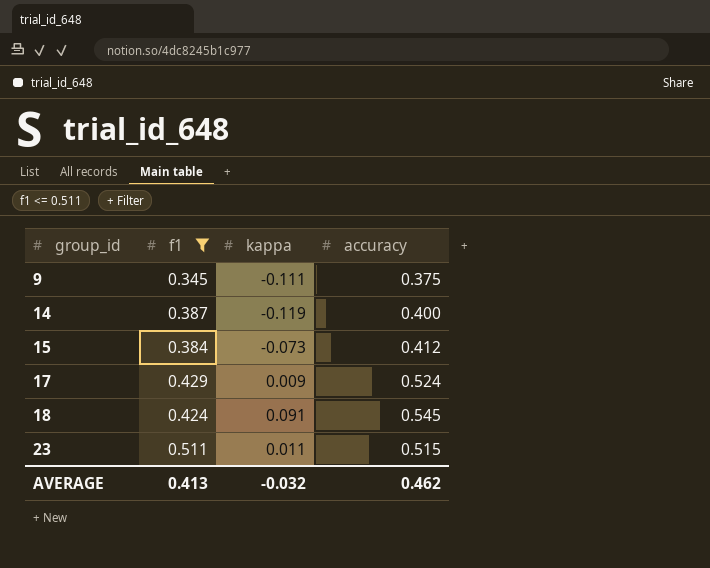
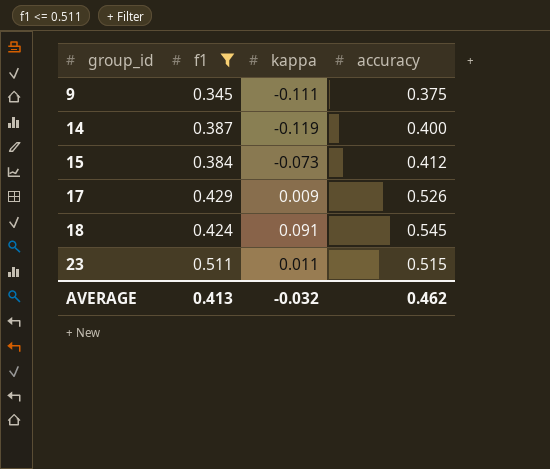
17 | accuracy: 0.524 -> 0.526

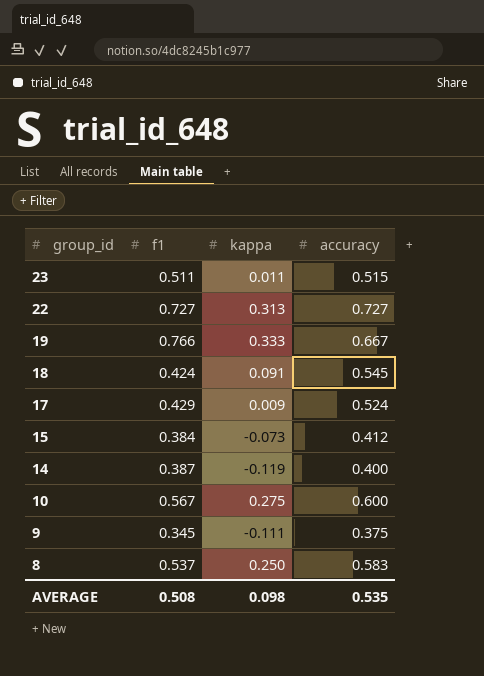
filter: f1 <= 0.511 -> none
row order: group_id ascending -> group_id descending
17 | accuracy: 0.526 -> 0.524
AVERAGE | f1: 0.413 -> 0.508
AVERAGE | kappa: -0.032 -> 0.098
AVERAGE | accuracy: 0.462 -> 0.535

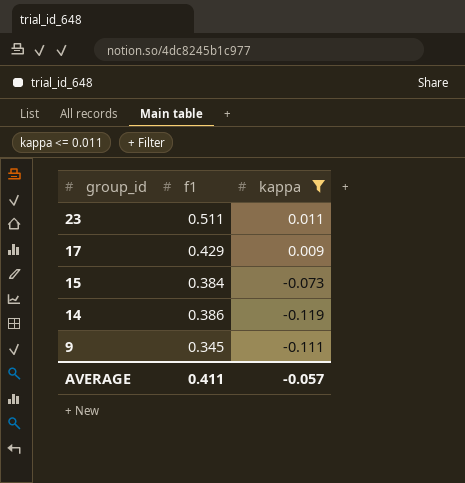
filter: none -> kappa <= 0.011
column accuracy | position: 4 -> none
14 | f1: 0.387 -> 0.386
AVERAGE | f1: 0.508 -> 0.411
AVERAGE | kappa: 0.098 -> -0.057

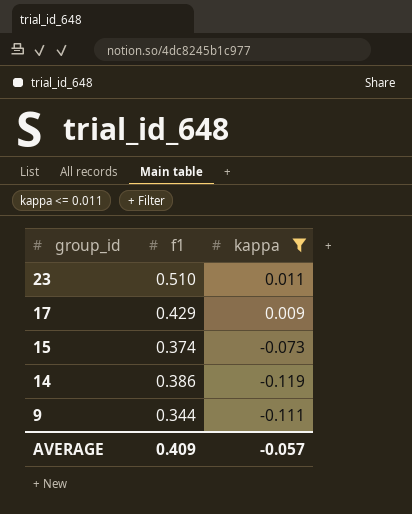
23 | f1: 0.511 -> 0.510
15 | f1: 0.384 -> 0.374
9 | f1: 0.345 -> 0.344
AVERAGE | f1: 0.411 -> 0.409

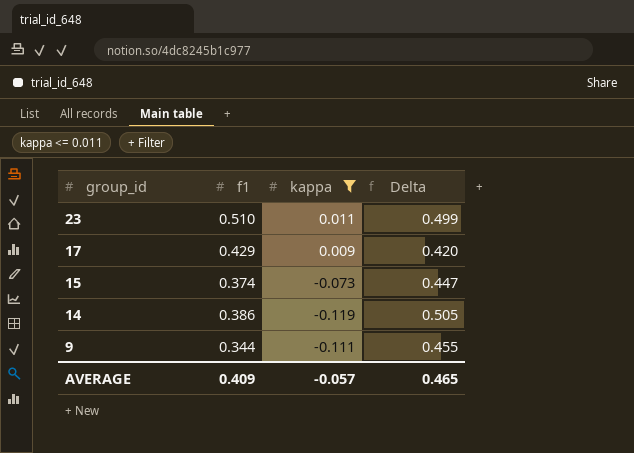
column Delta | formula: none -> [f1] - [kappa]

